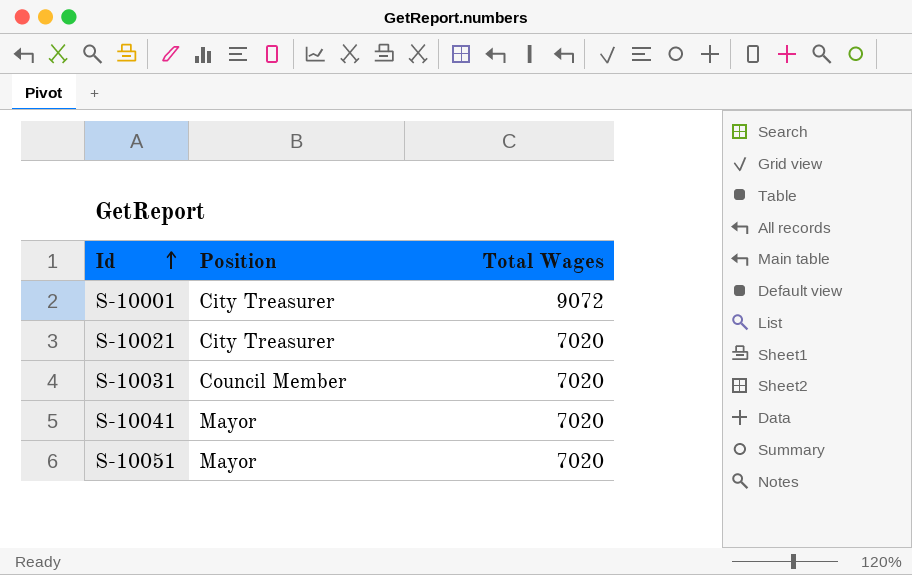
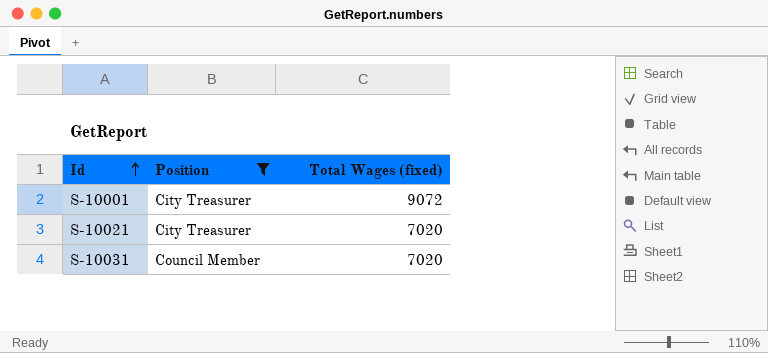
filter: none -> Position != Mayor
column name: Total Wages -> Total Wages (fixed)

